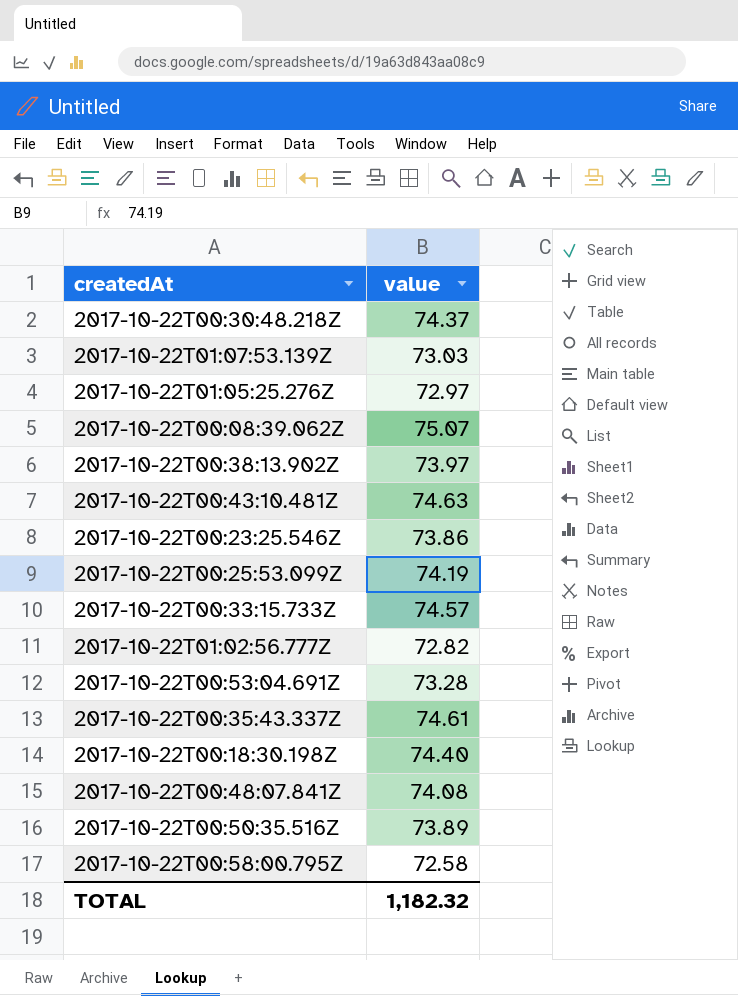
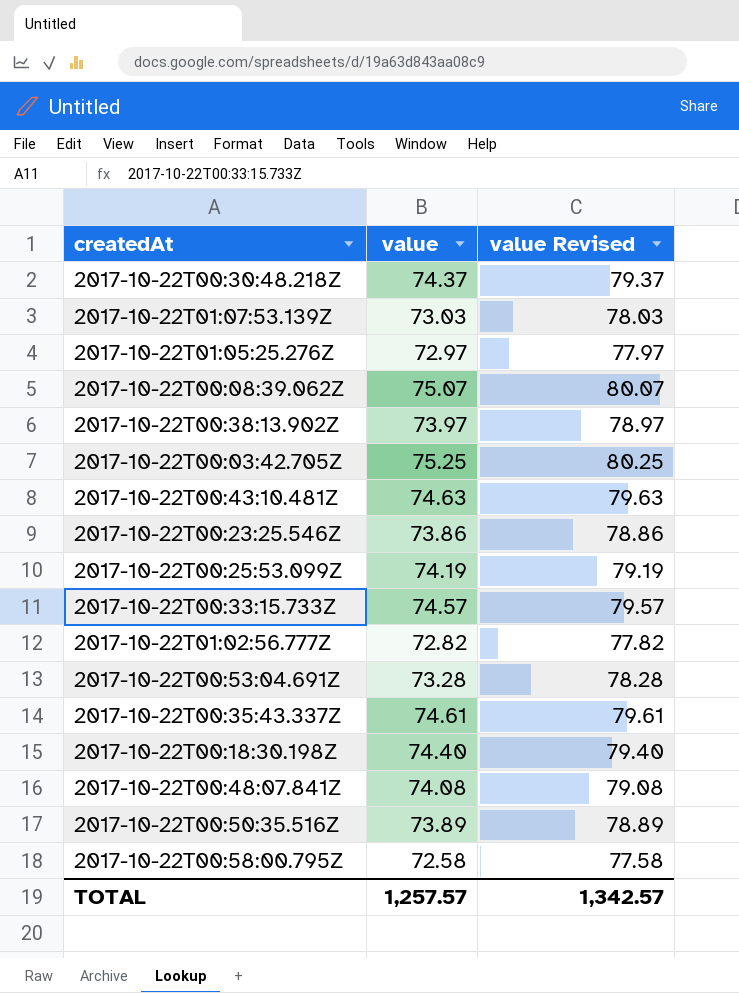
column value Revised | formula: none -> [value] + 5
row 2017-10-22T00:03:42.705Z: none -> 75.25 | 80.25
TOTAL | value: 1,182.32 -> 1,257.57

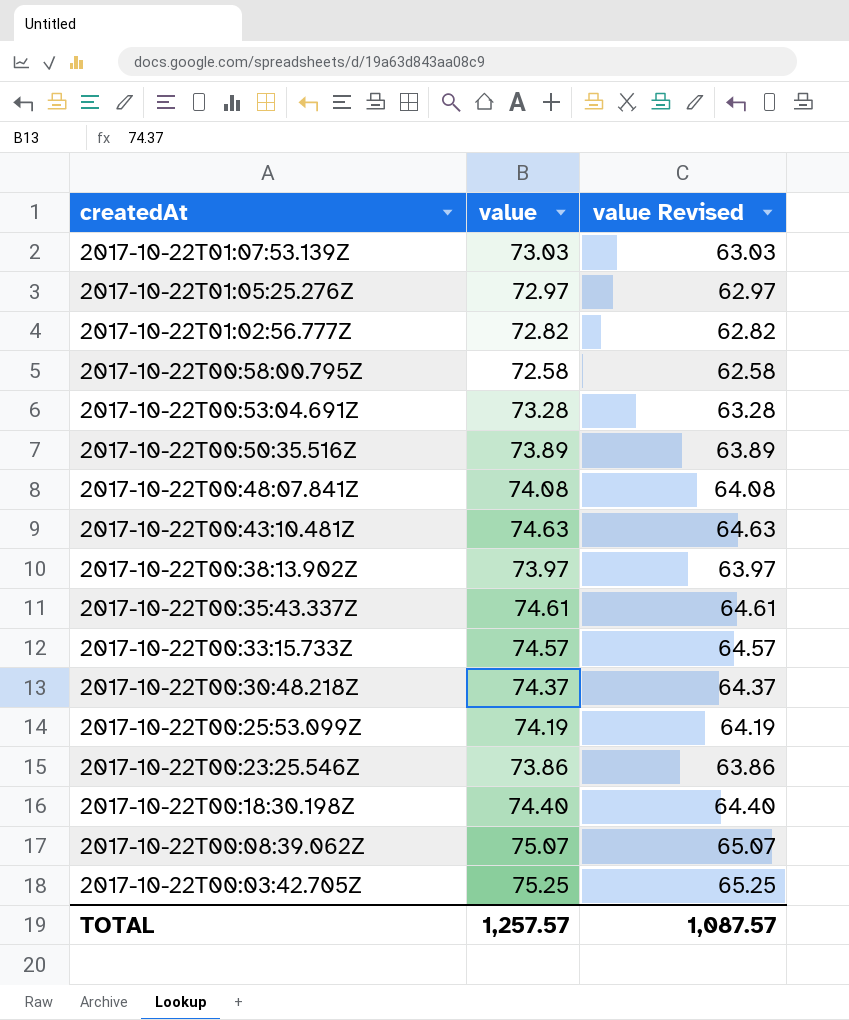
row order: none -> createdAt descending
column value Revised | formula: [value] + 5 -> [value] - 10
TOTAL | value Revised: 1,342.57 -> 1,087.57

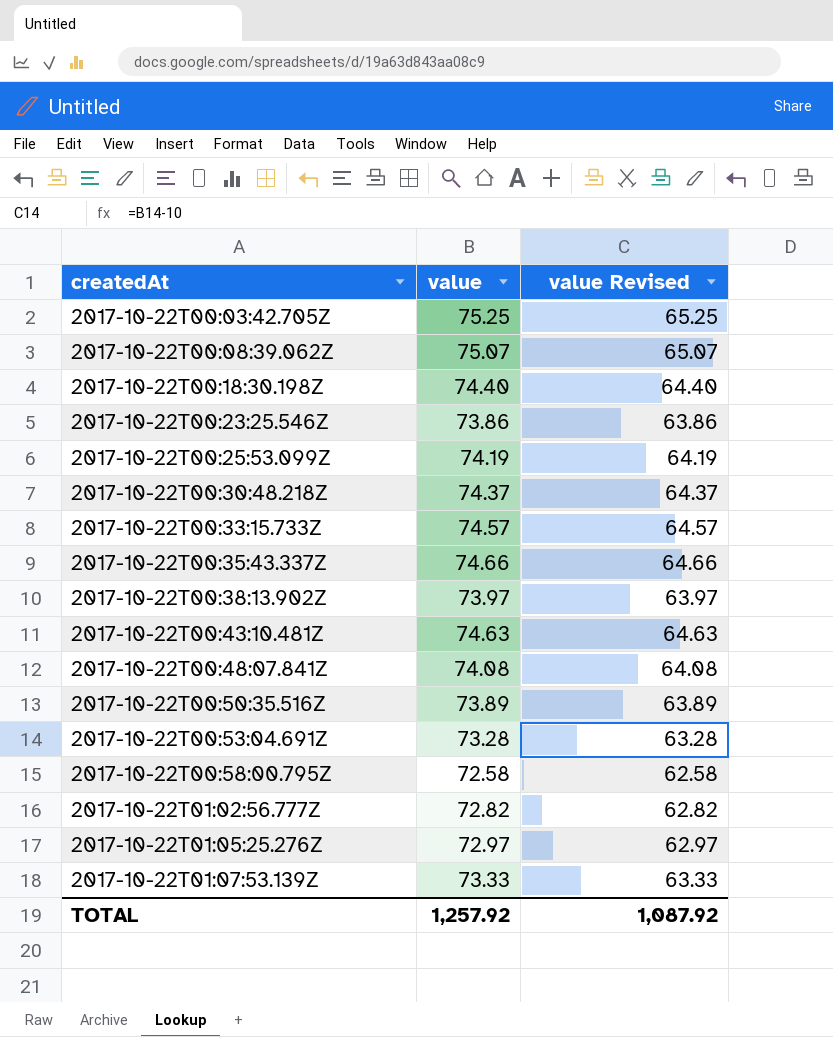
row order: createdAt descending -> createdAt ascending
2017-10-22T00:35:43.337Z | value: 74.61 -> 74.66
2017-10-22T00:35:43.337Z | value Revised: 64.61 -> 64.66
2017-10-22T01:07:53.139Z | value: 73.03 -> 73.33
2017-10-22T01:07:53.139Z | value Revised: 63.03 -> 63.33
TOTAL | value: 1,257.57 -> 1,257.92
TOTAL | value Revised: 1,087.57 -> 1,087.92

